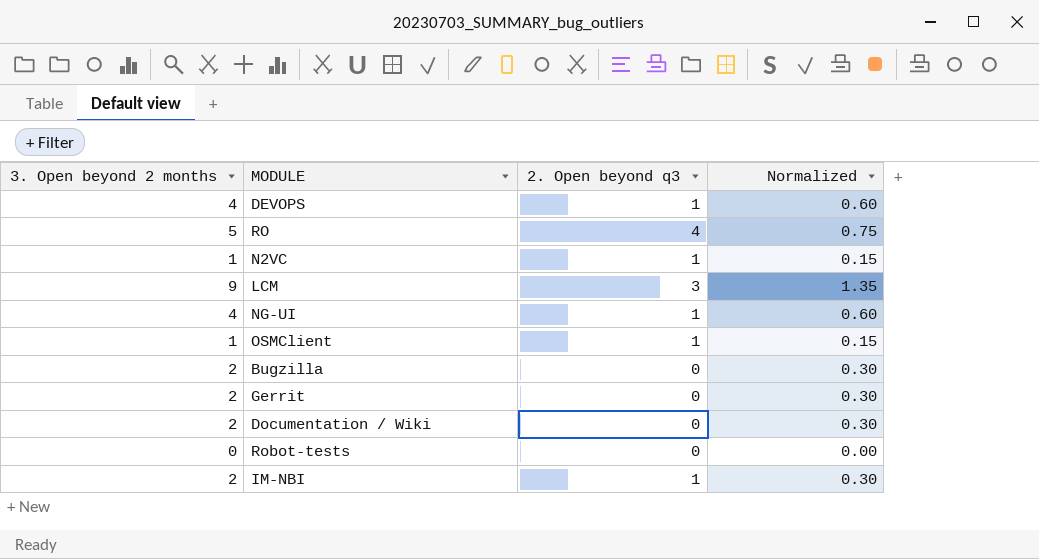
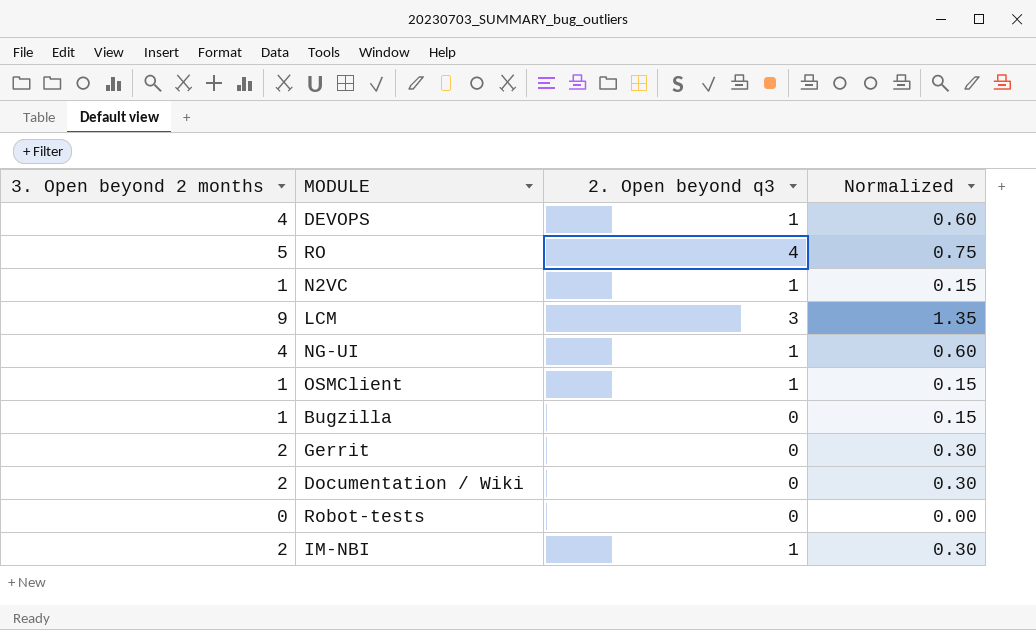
Bugzilla | 3. Open beyond 2 months: 2 -> 1
Bugzilla | Normalized: 0.30 -> 0.15

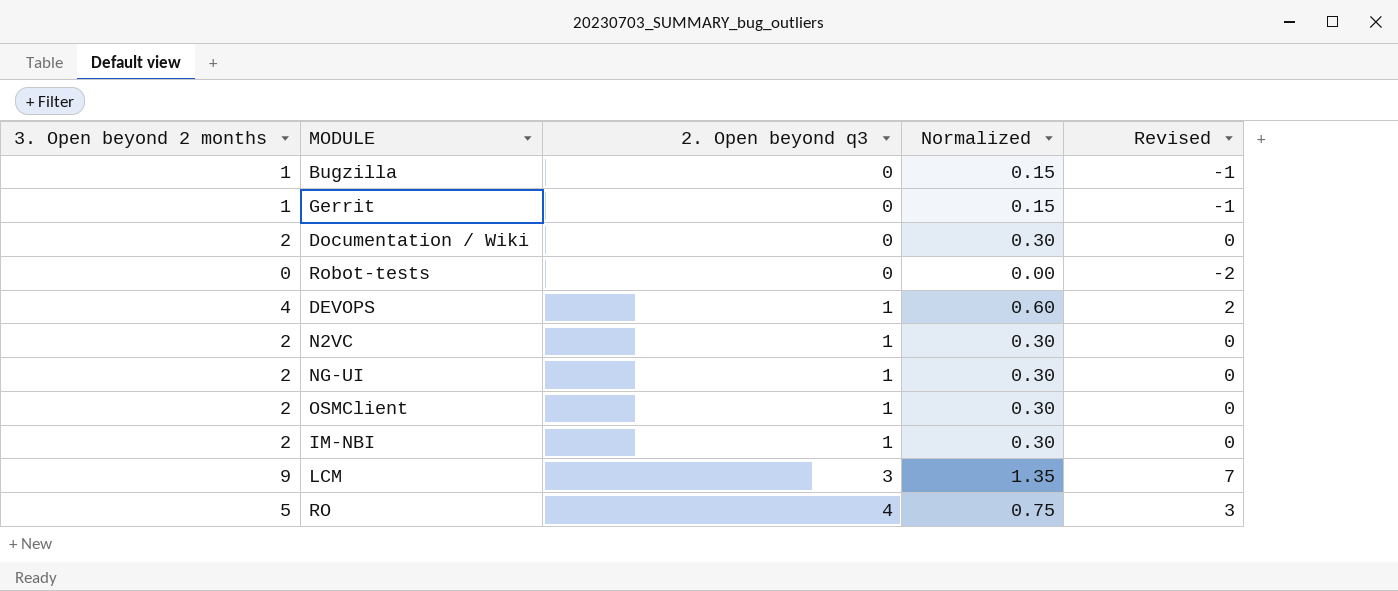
row order: none -> 2. Open beyond q3 ascending
column Revised | formula: none -> [3. Open beyond 2 months] - 2
Gerrit | 3. Open beyond 2 months: 2 -> 1
Gerrit | Normalized: 0.30 -> 0.15
N2VC | 3. Open beyond 2 months: 1 -> 2
N2VC | Normalized: 0.15 -> 0.30
NG-UI | 3. Open beyond 2 months: 4 -> 2
NG-UI | Normalized: 0.60 -> 0.30
OSMClient | 3. Open beyond 2 months: 1 -> 2
OSMClient | Normalized: 0.15 -> 0.30

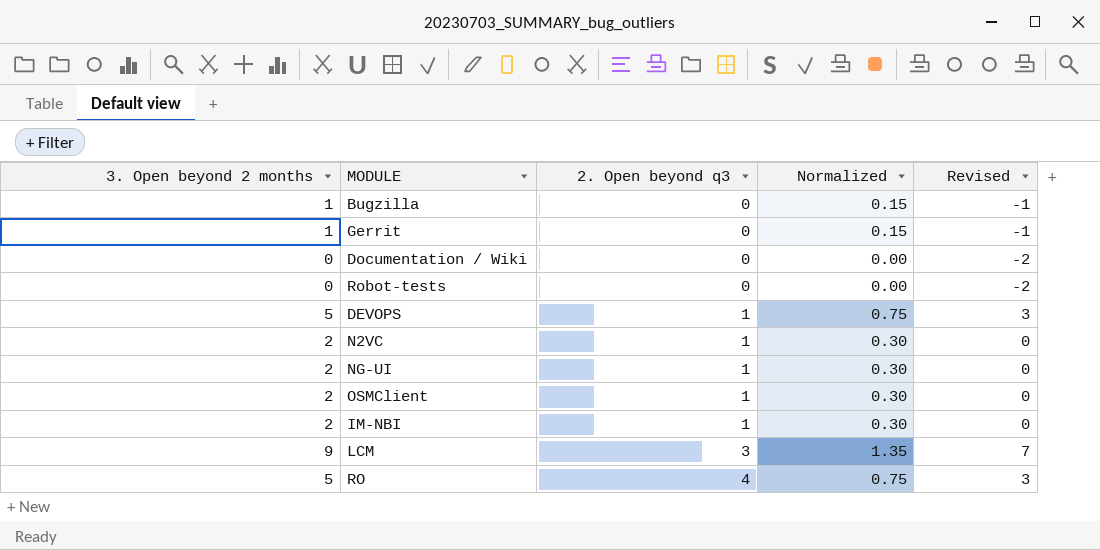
Documentation / Wiki | 3. Open beyond 2 months: 2 -> 0
Documentation / Wiki | Normalized: 0.30 -> 0.00
Documentation / Wiki | Revised: 0 -> -2
DEVOPS | 3. Open beyond 2 months: 4 -> 5
DEVOPS | Normalized: 0.60 -> 0.75
DEVOPS | Revised: 2 -> 3

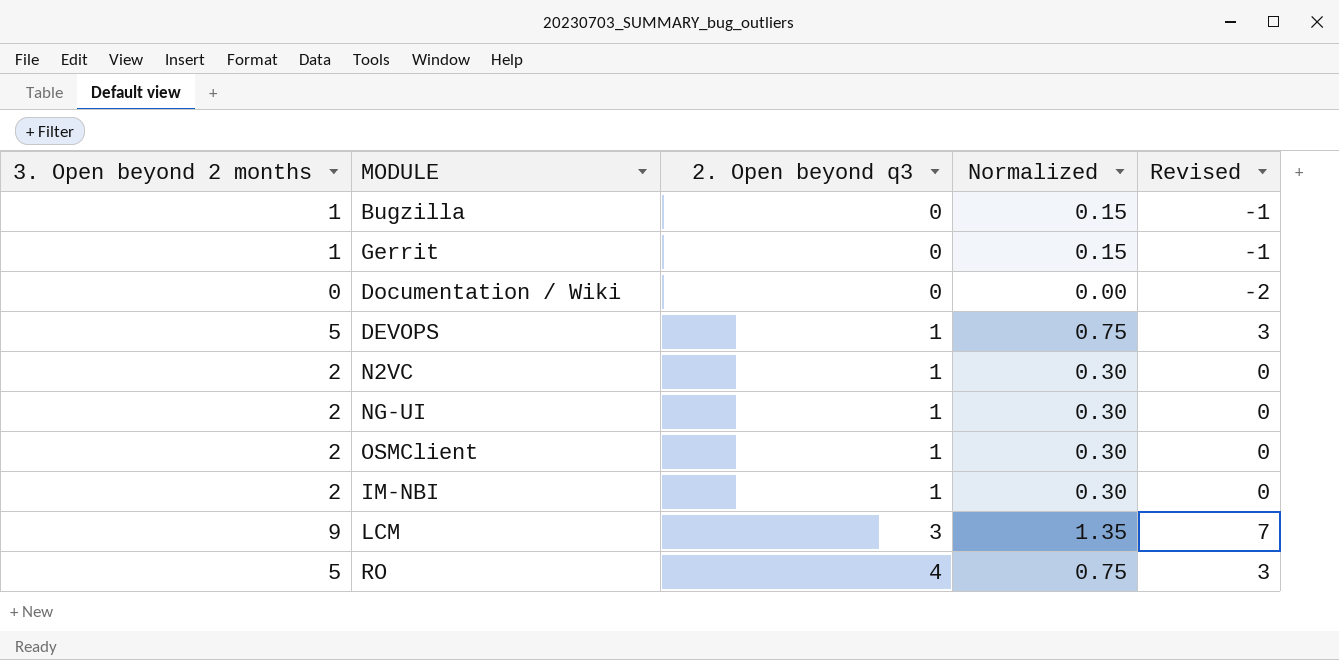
row Robot-tests: 0 | 0 | 0.00 | -2 -> none

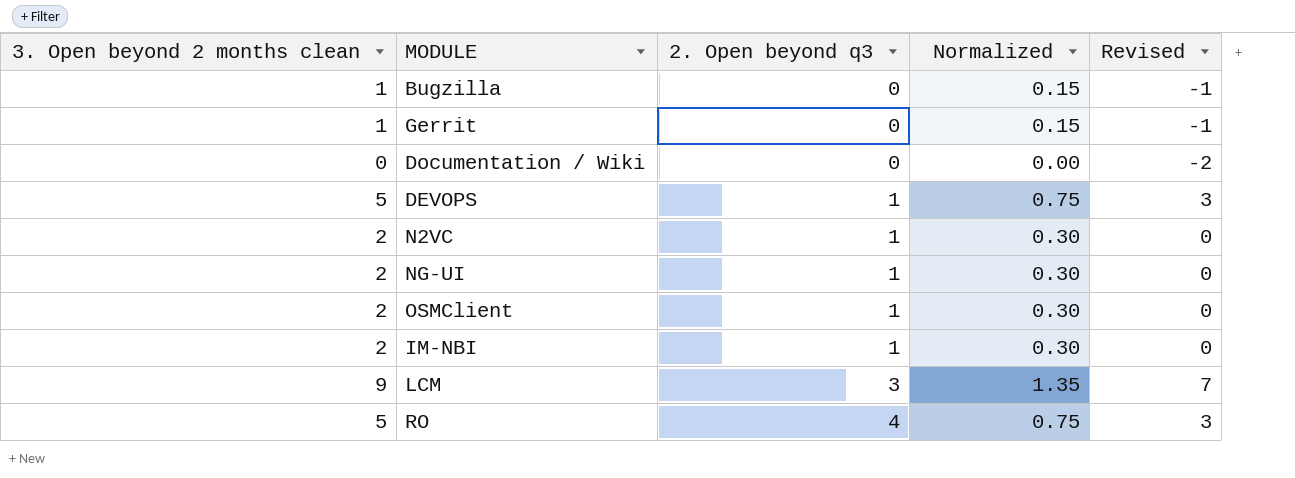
column name: 3. Open beyond 2 months -> 3. Open beyond 2 months clean

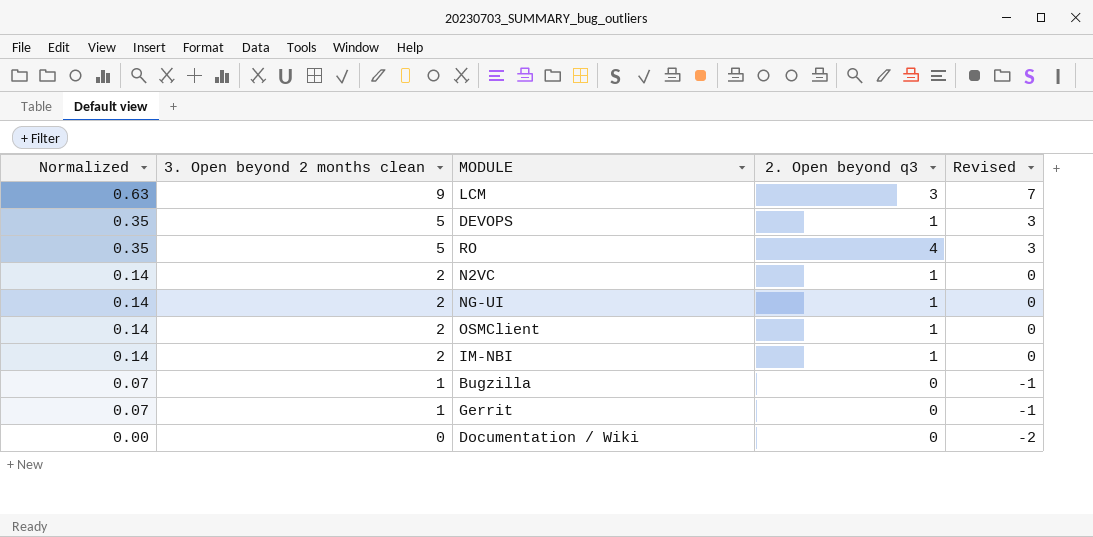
row order: 2. Open beyond q3 ascending -> Normalized descending
column Normalized | formula: [3. Open beyond 2 months clean] * 0.15 -> [3. Open beyond 2 months clean] * 0.07
column Normalized | position: 4 -> 1

